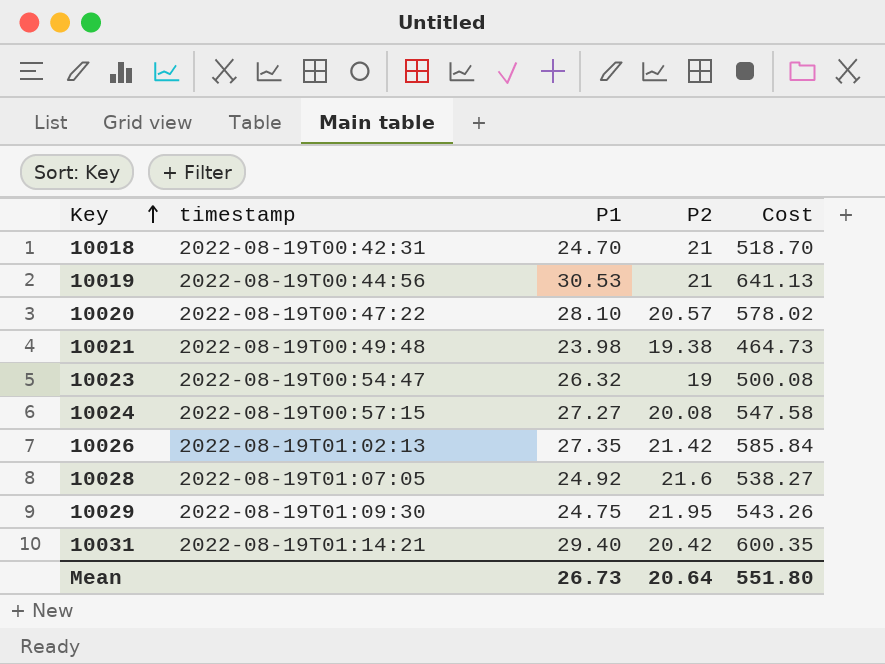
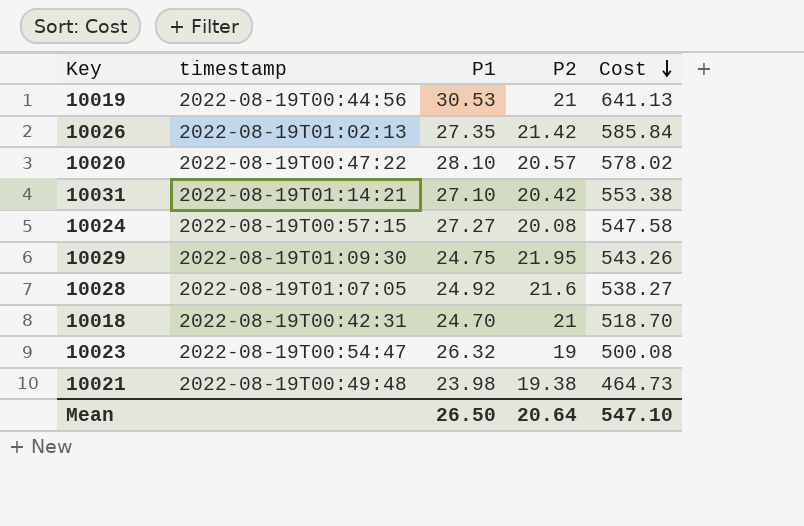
row order: Key ascending -> Cost descending
10031 | P1: 29.40 -> 27.10
10031 | Cost: 600.35 -> 553.38
Mean | P1: 26.73 -> 26.50
Mean | Cost: 551.80 -> 547.10

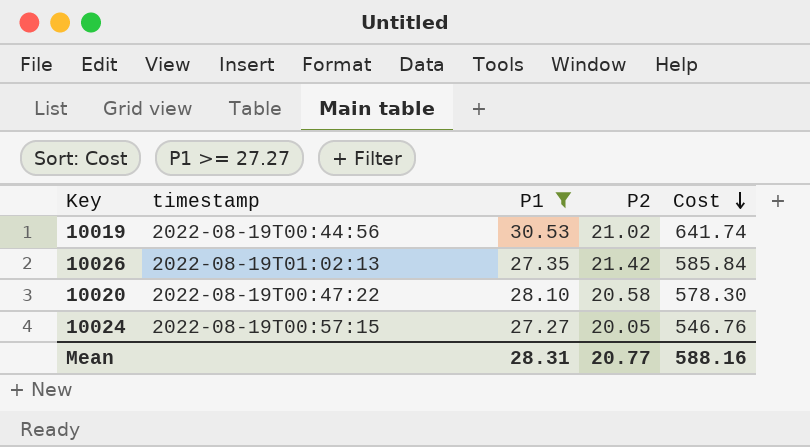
filter: none -> P1 >= 27.27
10019 | P2: 21 -> 21.02
10019 | Cost: 641.13 -> 641.74
10020 | P2: 20.57 -> 20.58
10020 | Cost: 578.02 -> 578.30
10024 | P2: 20.08 -> 20.05
10024 | Cost: 547.58 -> 546.76
Mean | P1: 26.50 -> 28.31
Mean | P2: 20.64 -> 20.77
Mean | Cost: 547.10 -> 588.16

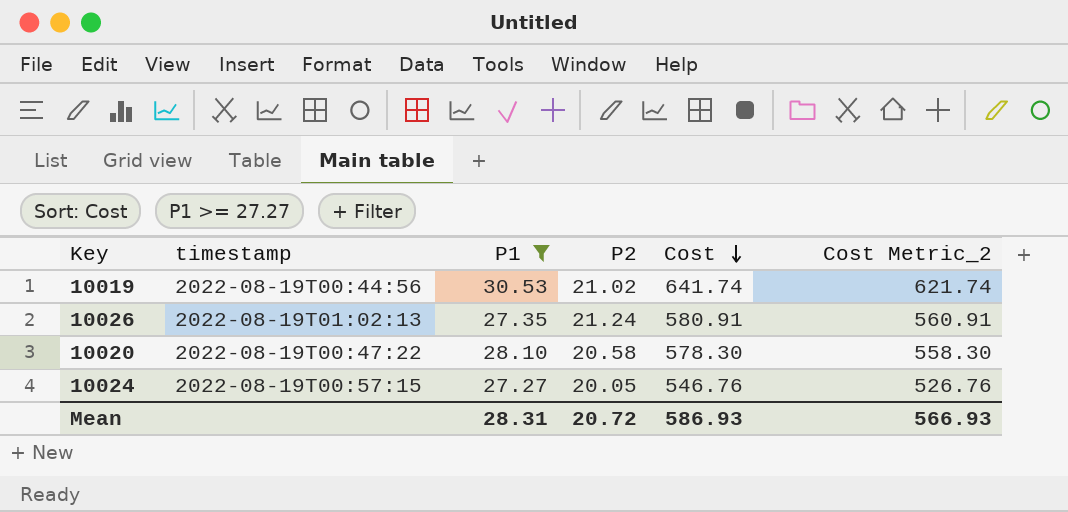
column Cost Metric_2 | formula: none -> [Cost] - 20
10026 | P2: 21.42 -> 21.24
10026 | Cost: 585.84 -> 580.91
Mean | P2: 20.77 -> 20.72
Mean | Cost: 588.16 -> 586.93

